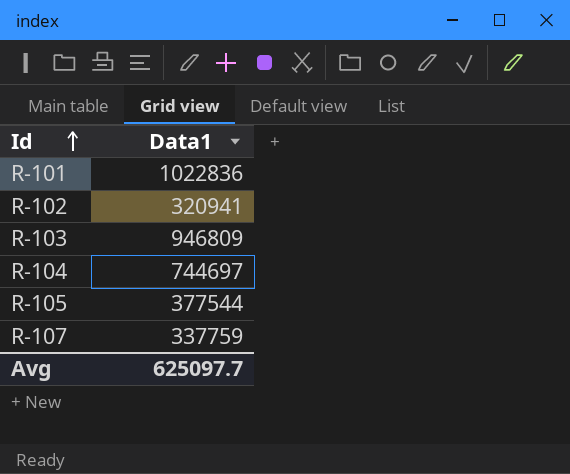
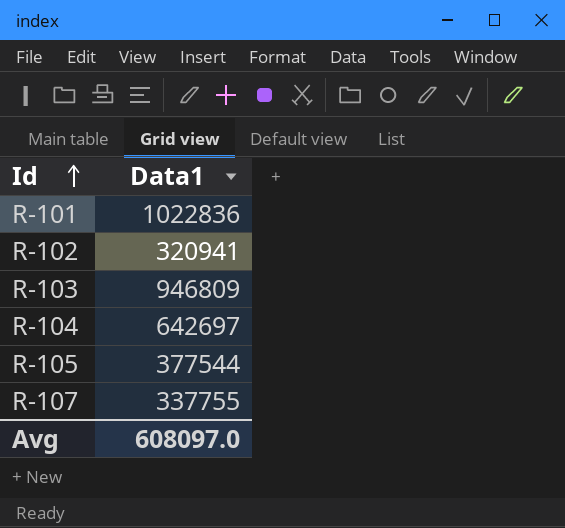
R-104 | Data1: 744697 -> 642697
R-107 | Data1: 337759 -> 337755
Avg | Data1: 625097.7 -> 608097.0

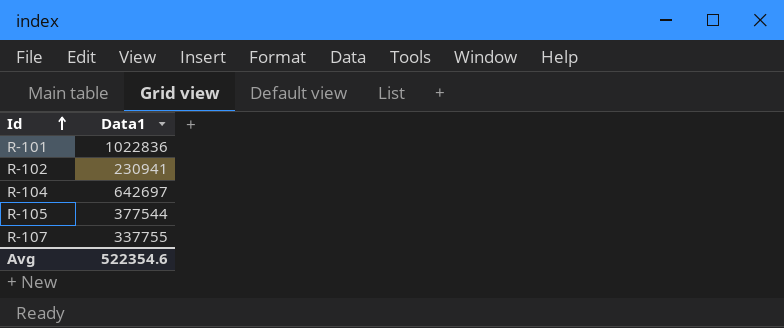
row R-103: 946809 -> none
R-102 | Data1: 320941 -> 230941
Avg | Data1: 608097.0 -> 522354.6

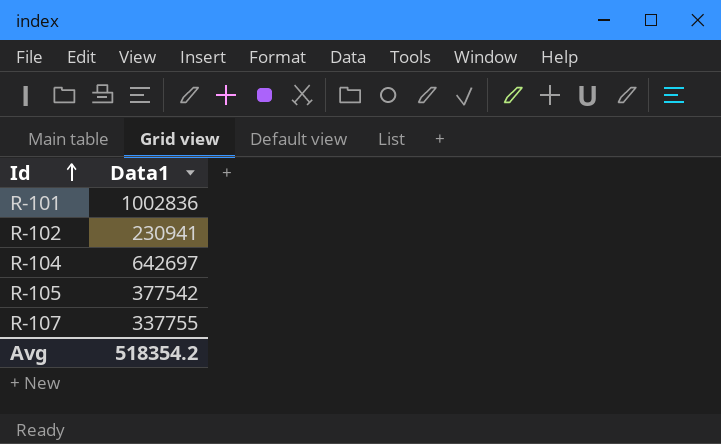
R-101 | Data1: 1022836 -> 1002836
R-105 | Data1: 377544 -> 377542
Avg | Data1: 522354.6 -> 518354.2

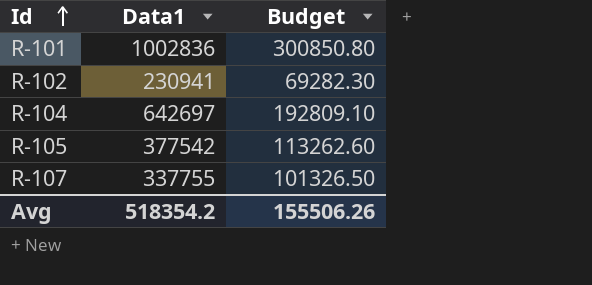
column Budget | formula: none -> [Data1] * 0.3

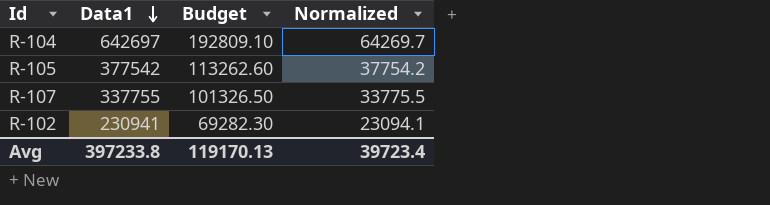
row order: Id ascending -> Data1 descending
column Normalized | formula: none -> [Data1] * 0.1
row R-101: 1002836 | 300850.80 -> none
Avg | Data1: 518354.2 -> 397233.8
Avg | Budget: 155506.26 -> 119170.13

